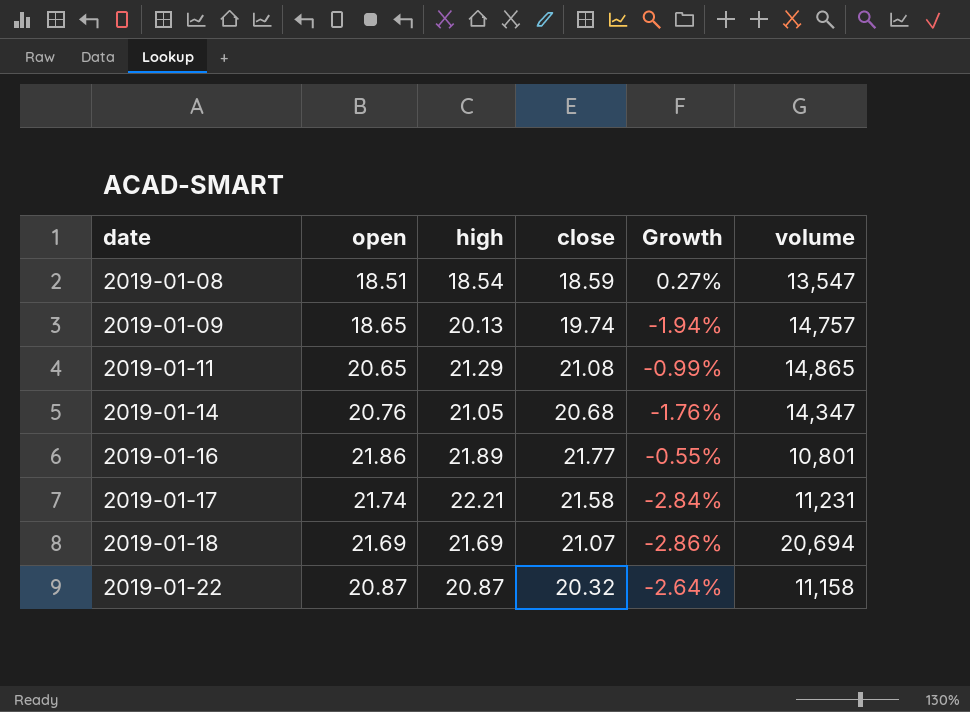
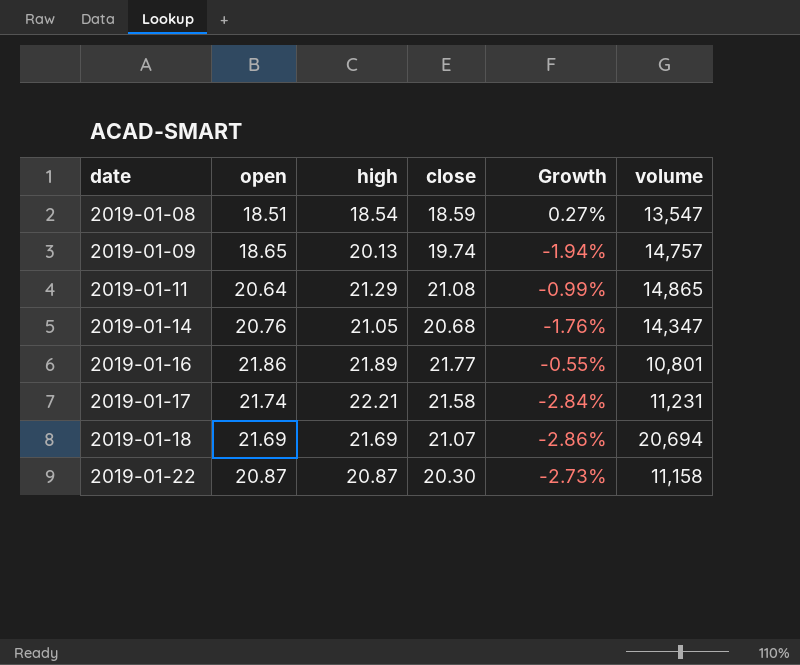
2019-01-11 | open: 20.65 -> 20.64
2019-01-22 | close: 20.32 -> 20.30
2019-01-22 | Growth: -2.64% -> -2.73%

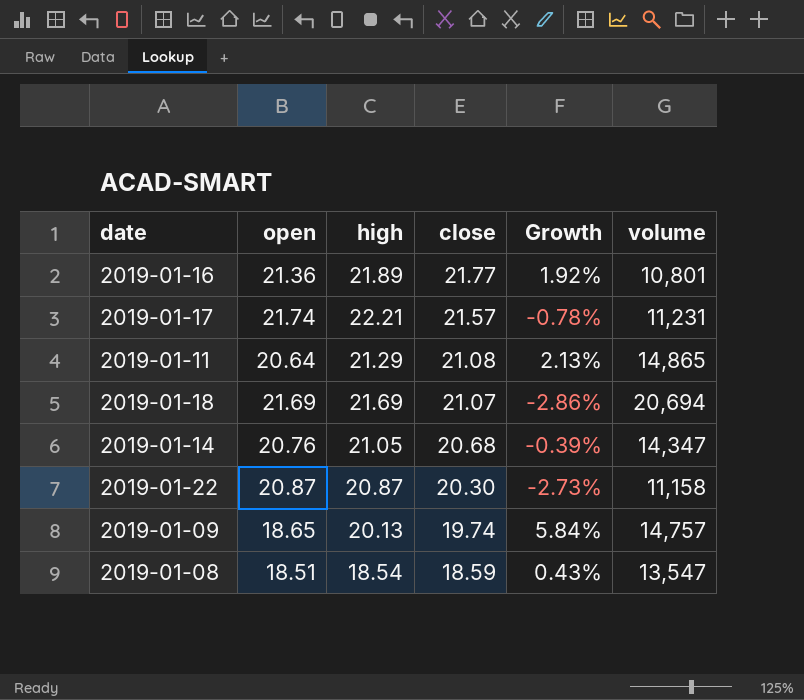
row order: date ascending -> close descending
column Growth | formula: ([close] - [high]) / [high] -> ([close] - [open]) / [open]
2019-01-16 | open: 21.86 -> 21.36
2019-01-17 | close: 21.58 -> 21.57

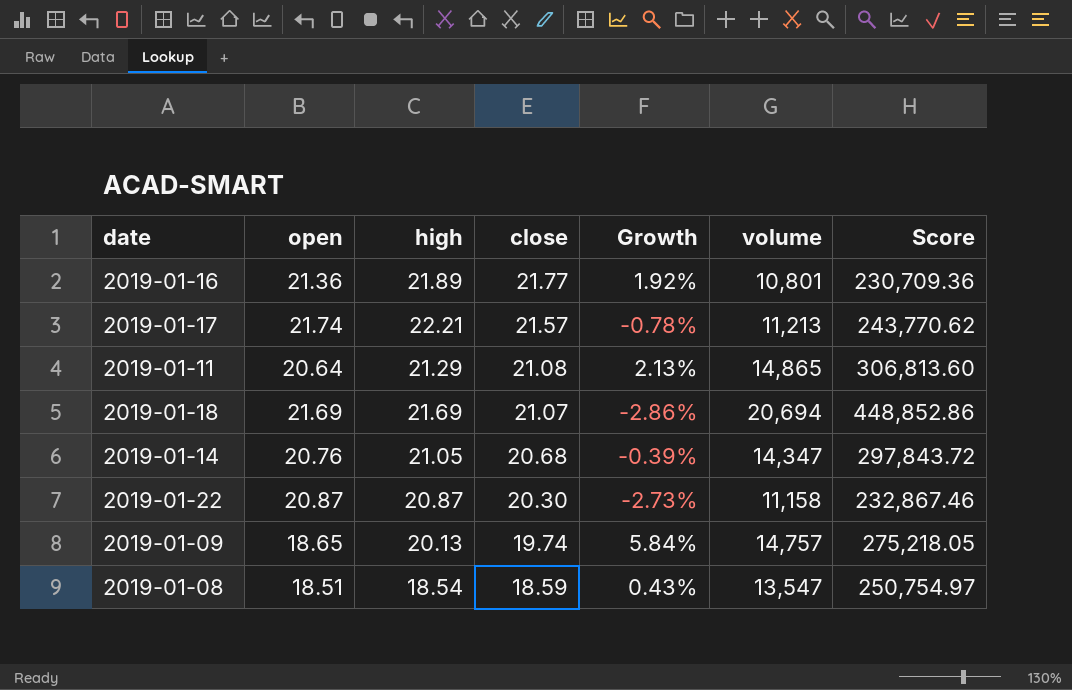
column Score | formula: none -> [open] * [volume]
2019-01-17 | volume: 11,231 -> 11,213

